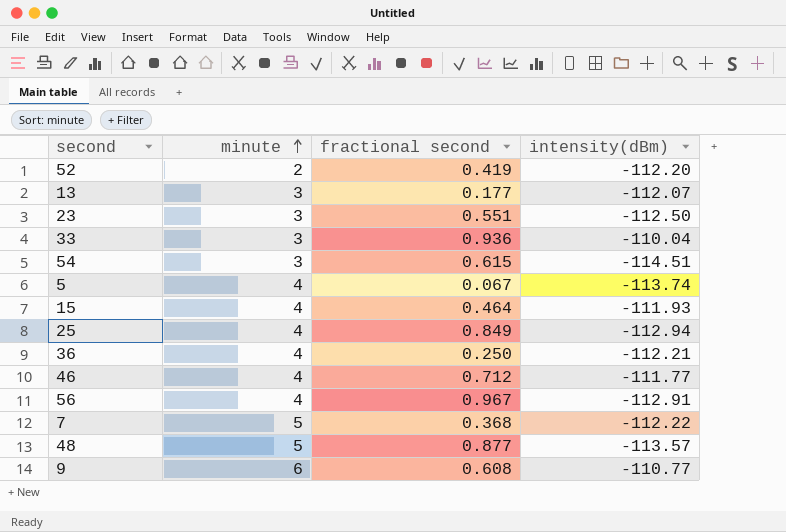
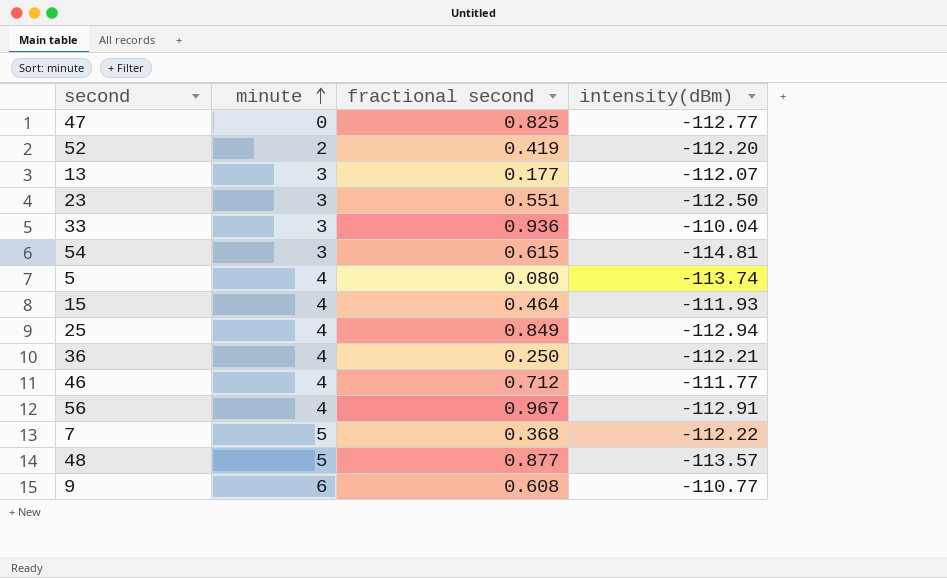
row 47: none -> 0 | 0.825 | -112.77
54 | intensity(dBm): -114.51 -> -114.81
5 | fractional second: 0.067 -> 0.080

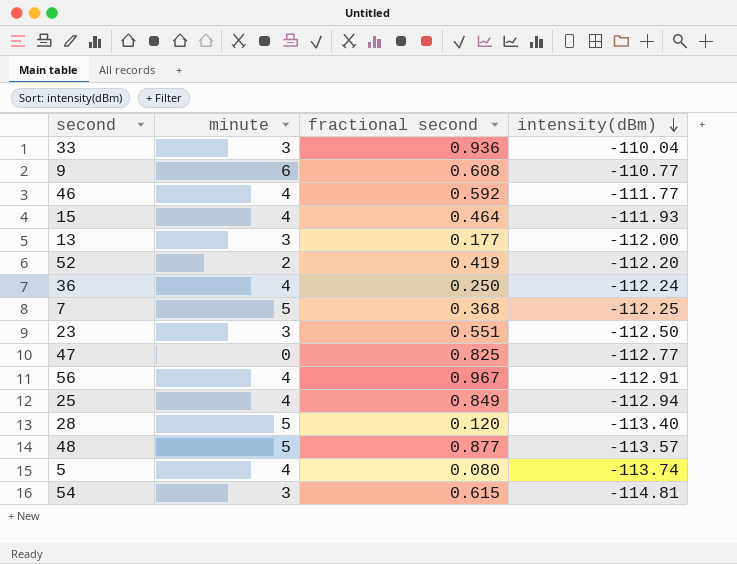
row order: minute ascending -> intensity(dBm) descending
46 | fractional second: 0.712 -> 0.592
13 | intensity(dBm): -112.07 -> -112.00
36 | intensity(dBm): -112.21 -> -112.24
7 | intensity(dBm): -112.22 -> -112.25
row 28: none -> 5 | 0.120 | -113.40

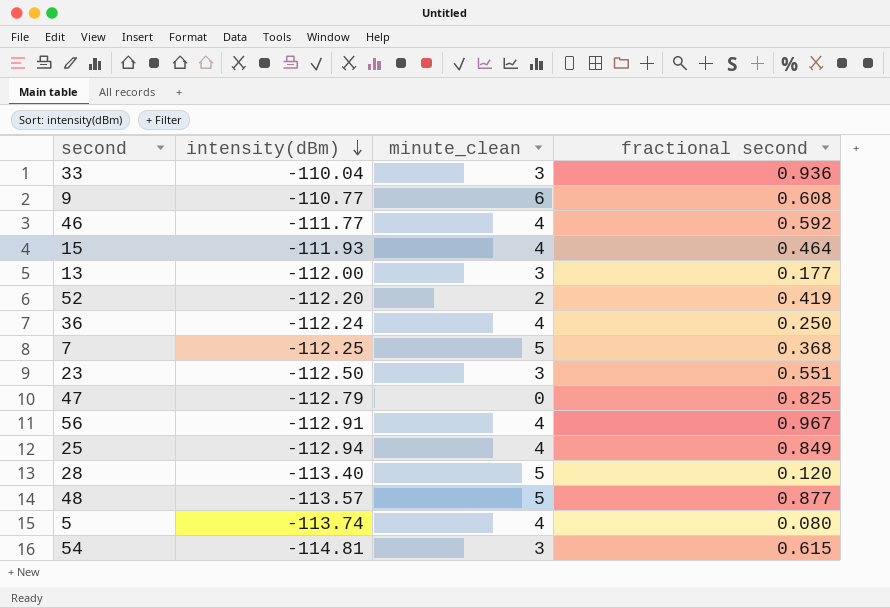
column intensity(dBm) | position: 4 -> 2
column name: minute -> minute_clean
47 | intensity(dBm): -112.77 -> -112.79

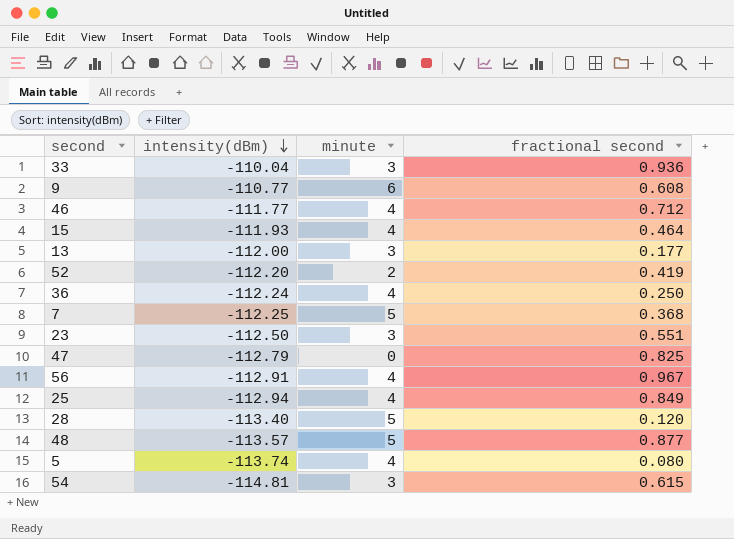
column name: minute_clean -> minute
46 | fractional second: 0.592 -> 0.712

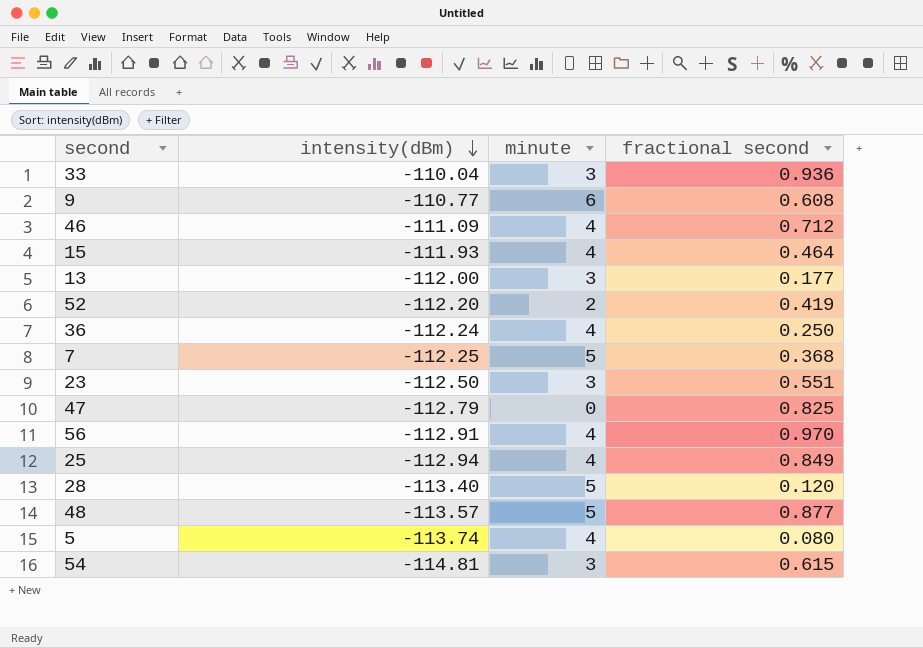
46 | intensity(dBm): -111.77 -> -111.09
56 | fractional second: 0.967 -> 0.970

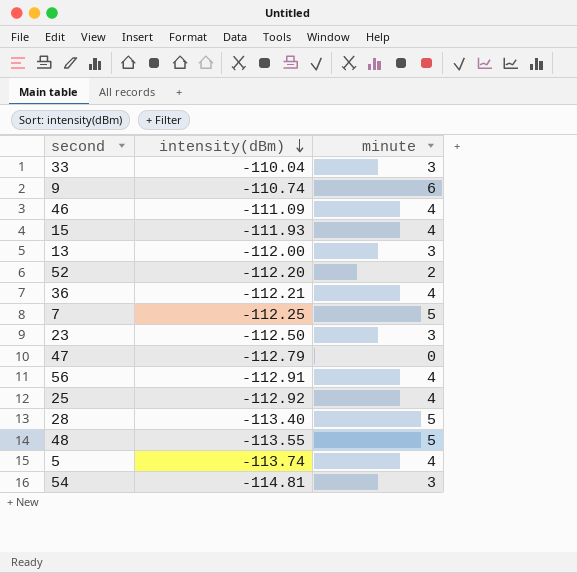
column fractional second | position: 4 -> none
9 | intensity(dBm): -110.77 -> -110.74
36 | intensity(dBm): -112.24 -> -112.21
25 | intensity(dBm): -112.94 -> -112.92
48 | intensity(dBm): -113.57 -> -113.55

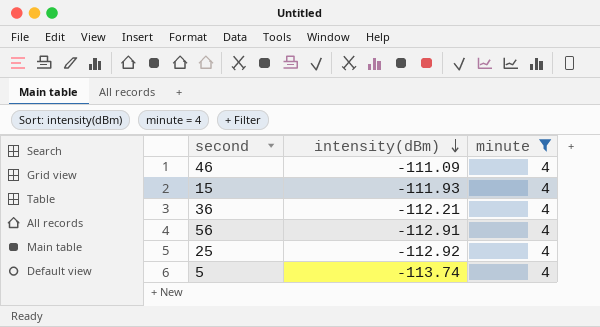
filter: none -> minute = 4

